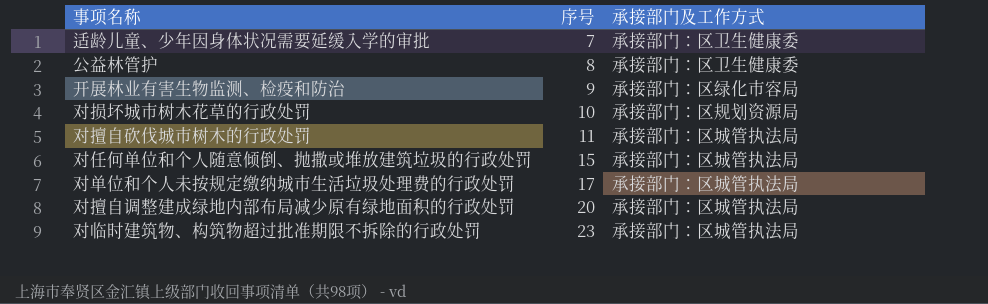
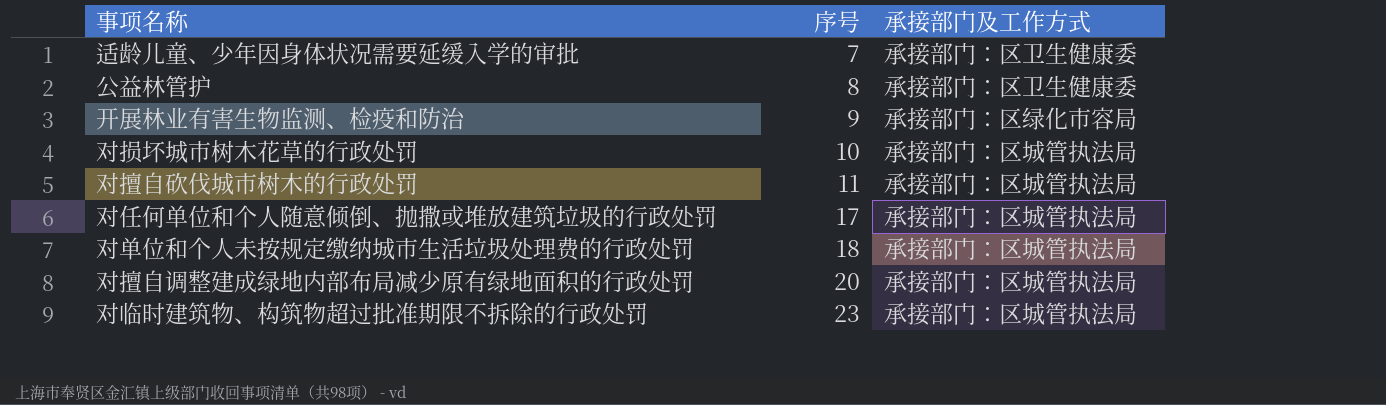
对损坏城市树木花草的行政处罚 | 承接部门及工作方式: 承接部门：区规划资源局 -> 承接部门：区城管执法局
对任何单位和个人随意倾倒、抛撒或堆放建筑垃圾的行政处罚 | 序号: 15 -> 17
对单位和个人未按规定缴纳城市生活垃圾处理费的行政处罚 | 序号: 17 -> 18

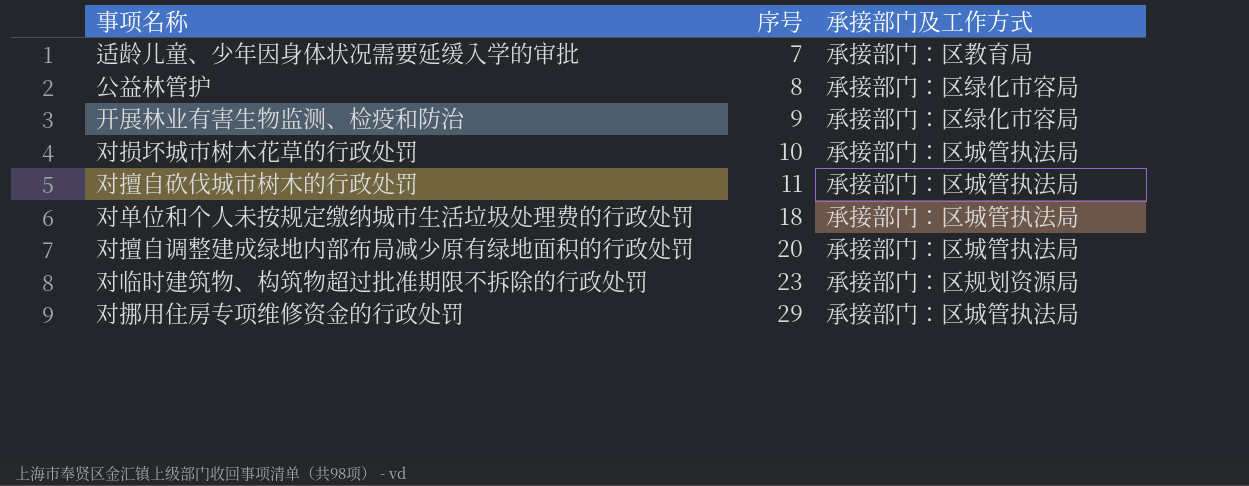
row 对任何单位和个人随意倾倒、抛撒或堆放建筑垃圾的行政处罚: 17 | 承接部门：区城管执法局 -> none
适龄儿童、少年因身体状况需要延缓入学的审批 | 承接部门及工作方式: 承接部门：区卫生健康委 -> 承接部门：区教育局
公益林管护 | 承接部门及工作方式: 承接部门：区卫生健康委 -> 承接部门：区绿化市容局
对临时建筑物、构筑物超过批准期限不拆除的行政处罚 | 承接部门及工作方式: 承接部门：区城管执法局 -> 承接部门：区规划资源局
row 对挪用住房专项维修资金的行政处罚: none -> 29 | 承接部门：区城管执法局

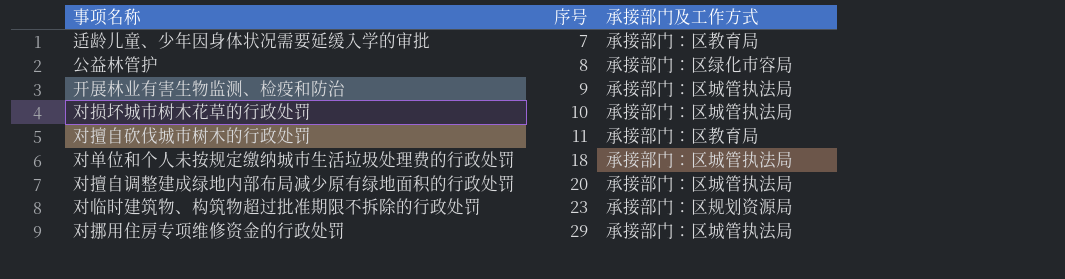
开展林业有害生物监测、检疫和防治 | 承接部门及工作方式: 承接部门：区绿化市容局 -> 承接部门：区城管执法局
对擅自砍伐城市树木的行政处罚 | 承接部门及工作方式: 承接部门：区城管执法局 -> 承接部门：区教育局

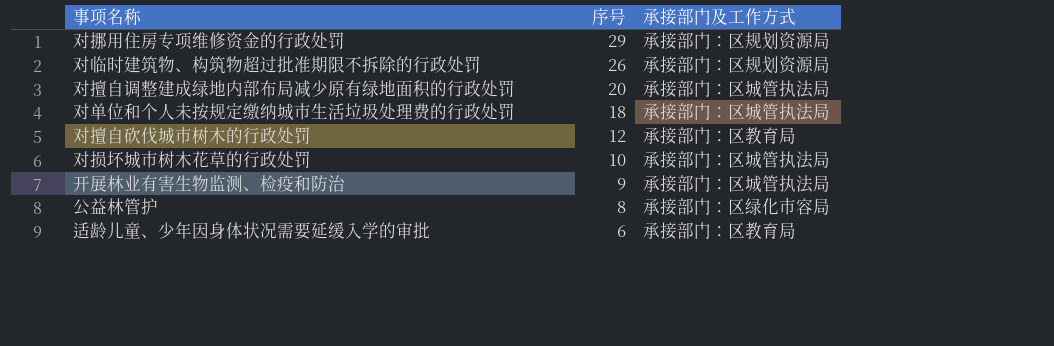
row order: 序号 ascending -> 序号 descending
对挪用住房专项维修资金的行政处罚 | 承接部门及工作方式: 承接部门：区城管执法局 -> 承接部门：区规划资源局
对临时建筑物、构筑物超过批准期限不拆除的行政处罚 | 序号: 23 -> 26
对擅自砍伐城市树木的行政处罚 | 序号: 11 -> 12
适龄儿童、少年因身体状况需要延缓入学的审批 | 序号: 7 -> 6

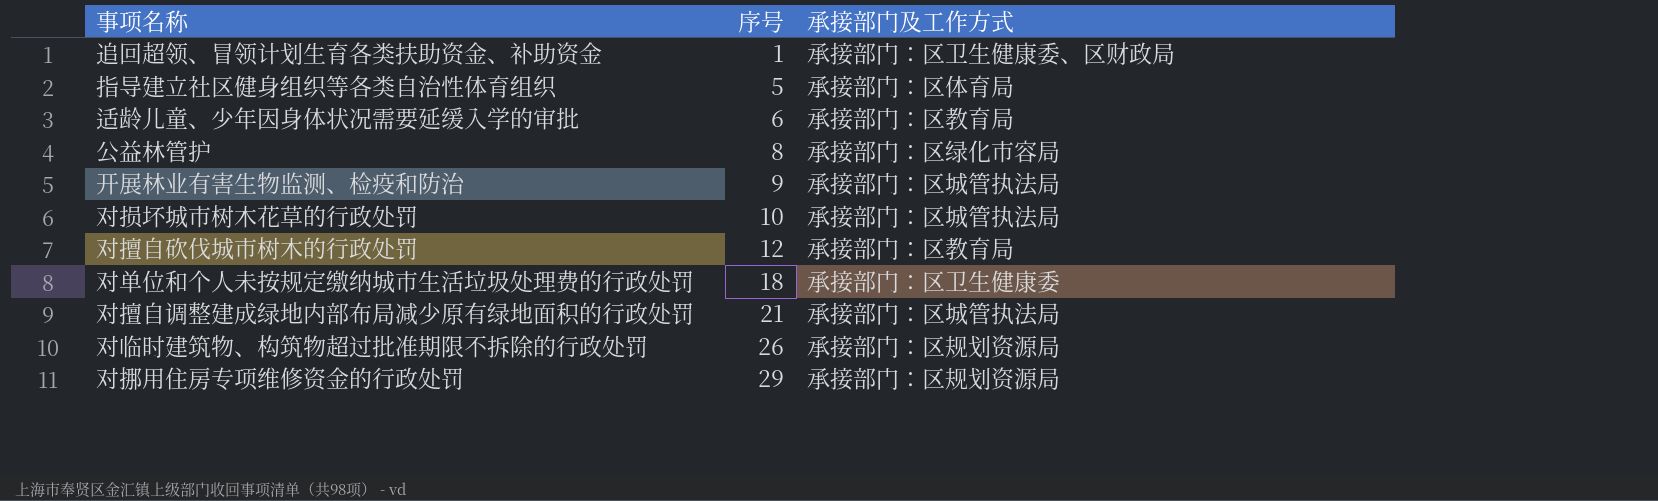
row order: 序号 descending -> 序号 ascending
row 追回超领、冒领计划生育各类扶助资金、补助资金: none -> 1 | 承接部门：区卫生健康委、区财政局
row 指导建立社区健身组织等各类自治性体育组织: none -> 5 | 承接部门：区体育局
对单位和个人未按规定缴纳城市生活垃圾处理费的行政处罚 | 承接部门及工作方式: 承接部门：区城管执法局 -> 承接部门：区卫生健康委
对擅自调整建成绿地内部布局减少原有绿地面积的行政处罚 | 序号: 20 -> 21

